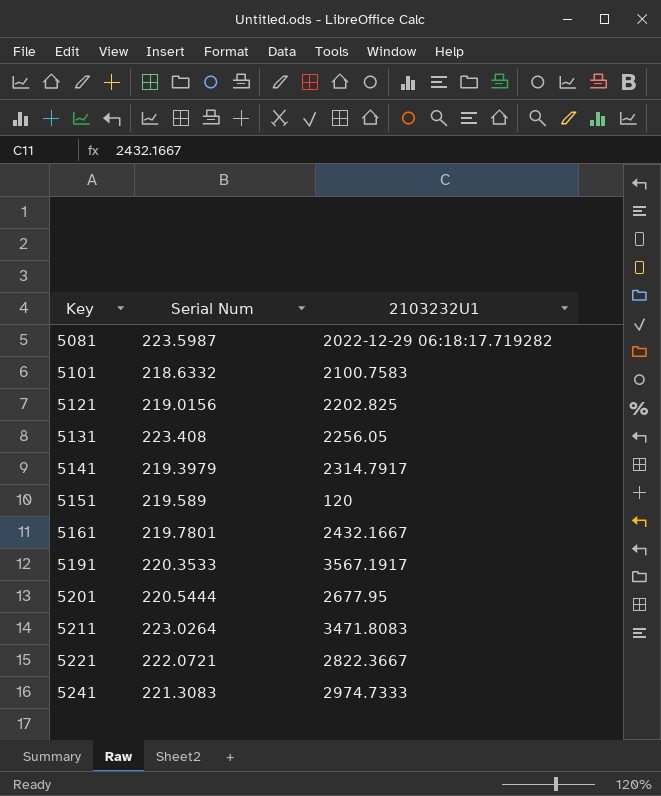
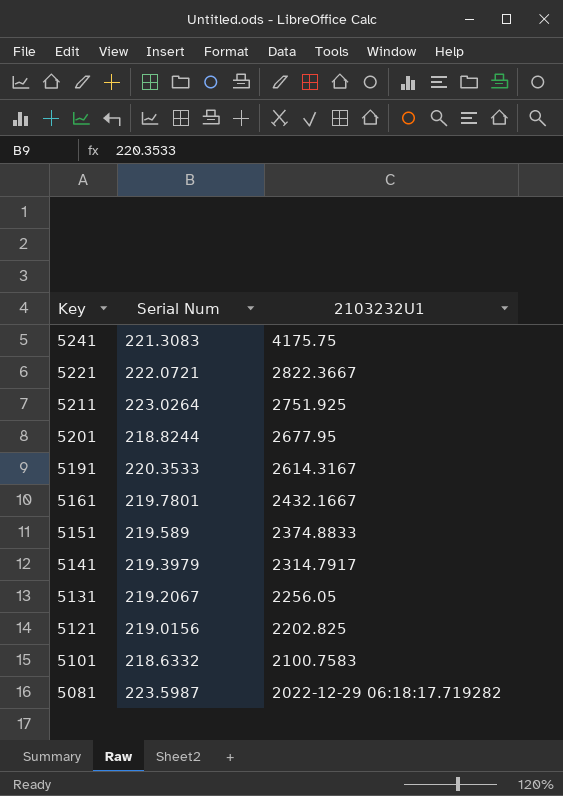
row order: Key ascending -> Key descending
5241 | 2103232U1: 2974.7333 -> 4175.75
5211 | 2103232U1: 3471.8083 -> 2751.925
5201 | Serial Num: 220.5444 -> 218.8244
5191 | 2103232U1: 3567.1917 -> 2614.3167
5151 | 2103232U1: 120 -> 2374.8833
5131 | Serial Num: 223.408 -> 219.2067

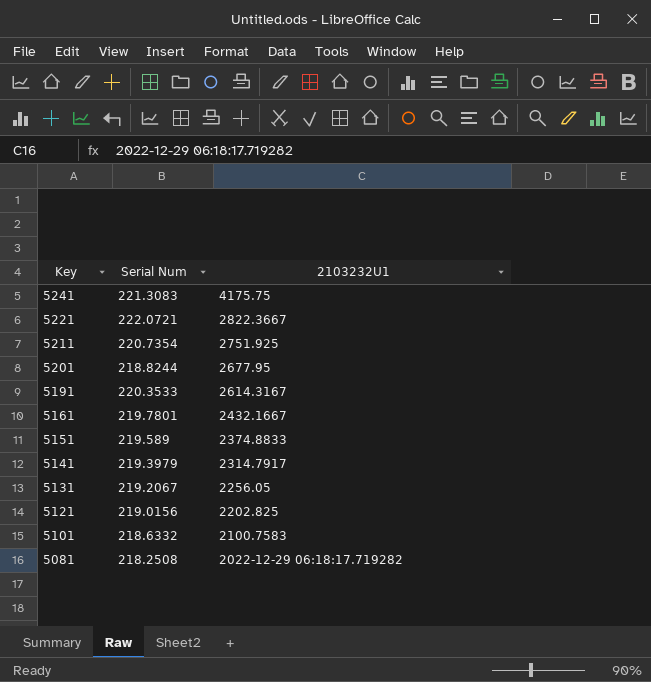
5211 | Serial Num: 223.0264 -> 220.7354
5081 | Serial Num: 223.5987 -> 218.2508

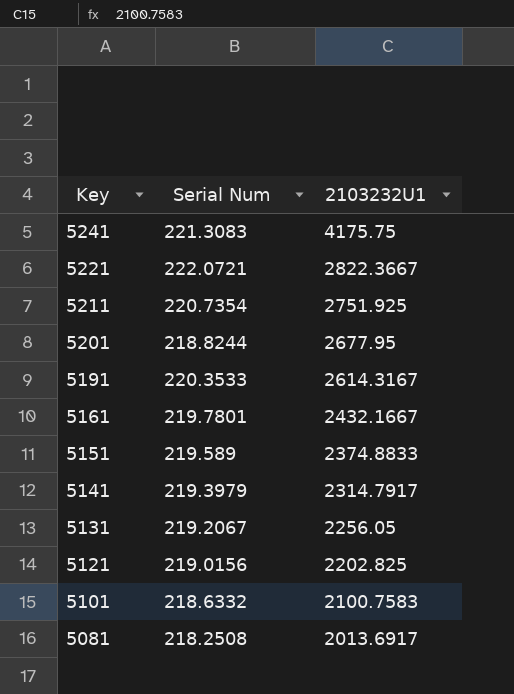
5081 | 2103232U1: 2022-12-29 06:18:17.719282 -> 2013.6917

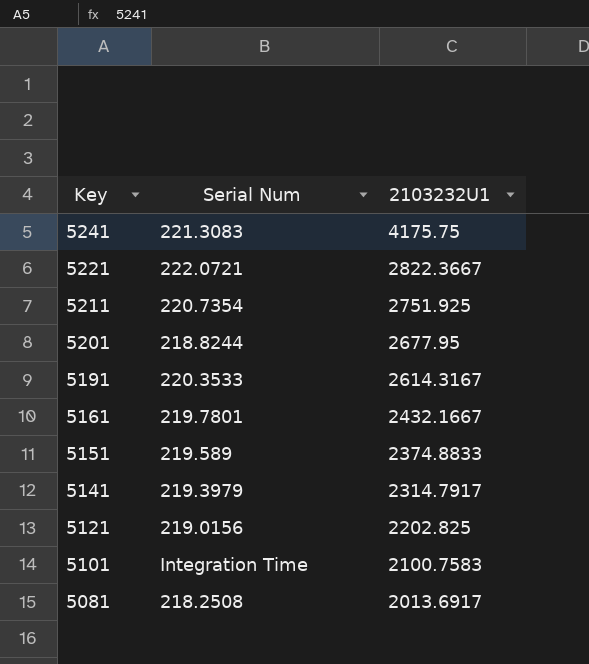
row 5131: 219.2067 | 2256.05 -> none
5101 | Serial Num: 218.6332 -> Integration Time

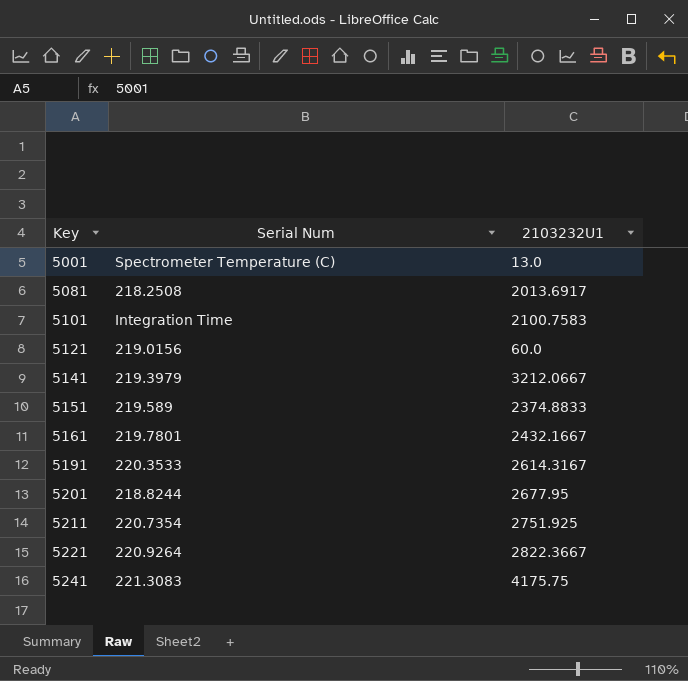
row order: Key descending -> Key ascending
row 5001: none -> Spectrometer Temperature (C) | 13.0
5121 | 2103232U1: 2202.825 -> 60.0
5141 | 2103232U1: 2314.7917 -> 3212.0667
5221 | Serial Num: 222.0721 -> 220.9264

